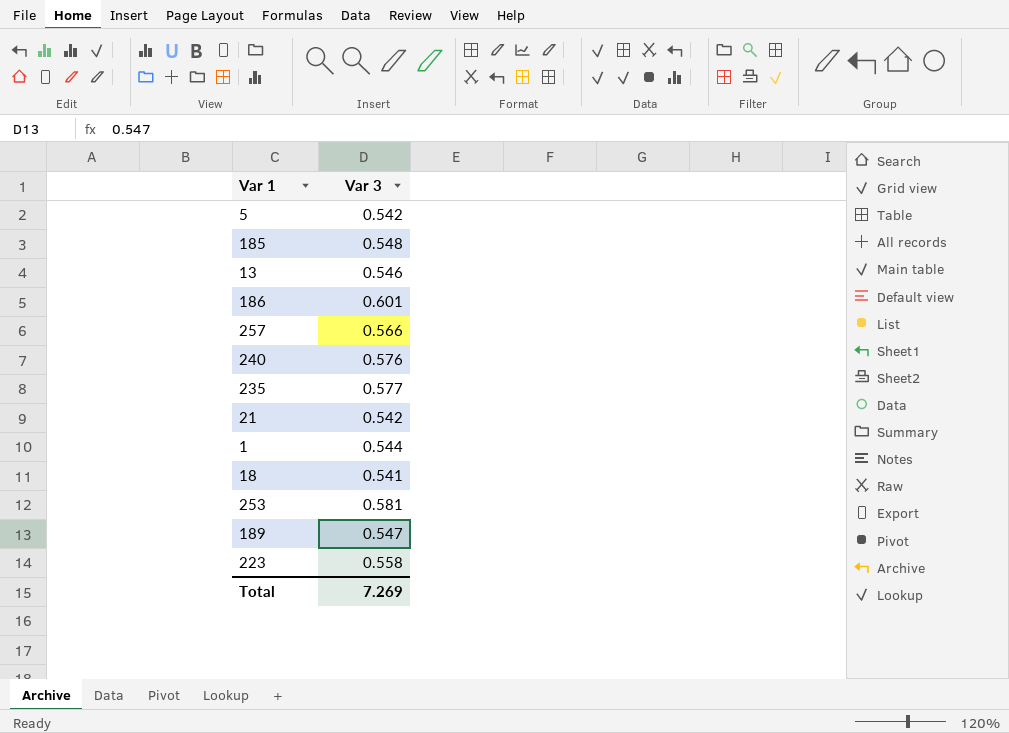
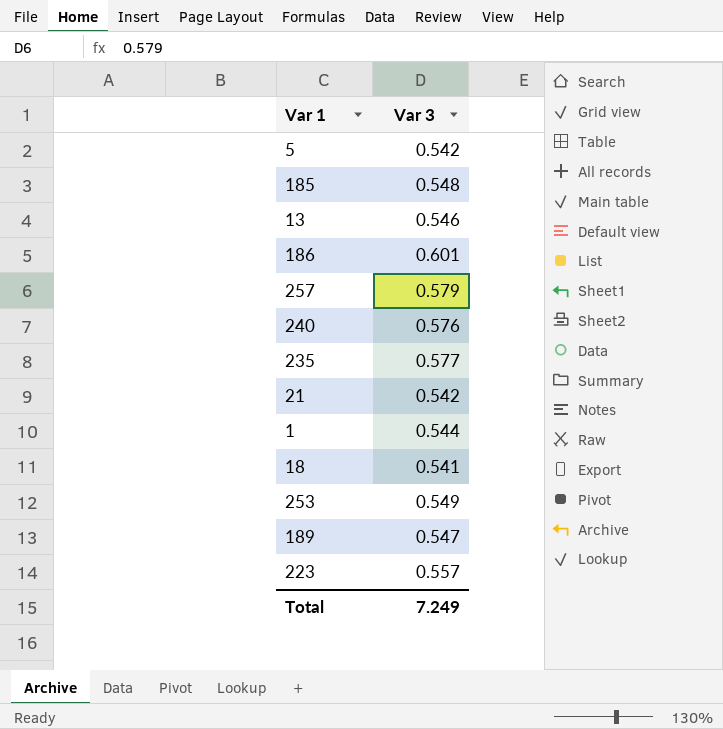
257 | Var 3: 0.566 -> 0.579
253 | Var 3: 0.581 -> 0.549
223 | Var 3: 0.558 -> 0.557
Total | Var 3: 7.269 -> 7.249

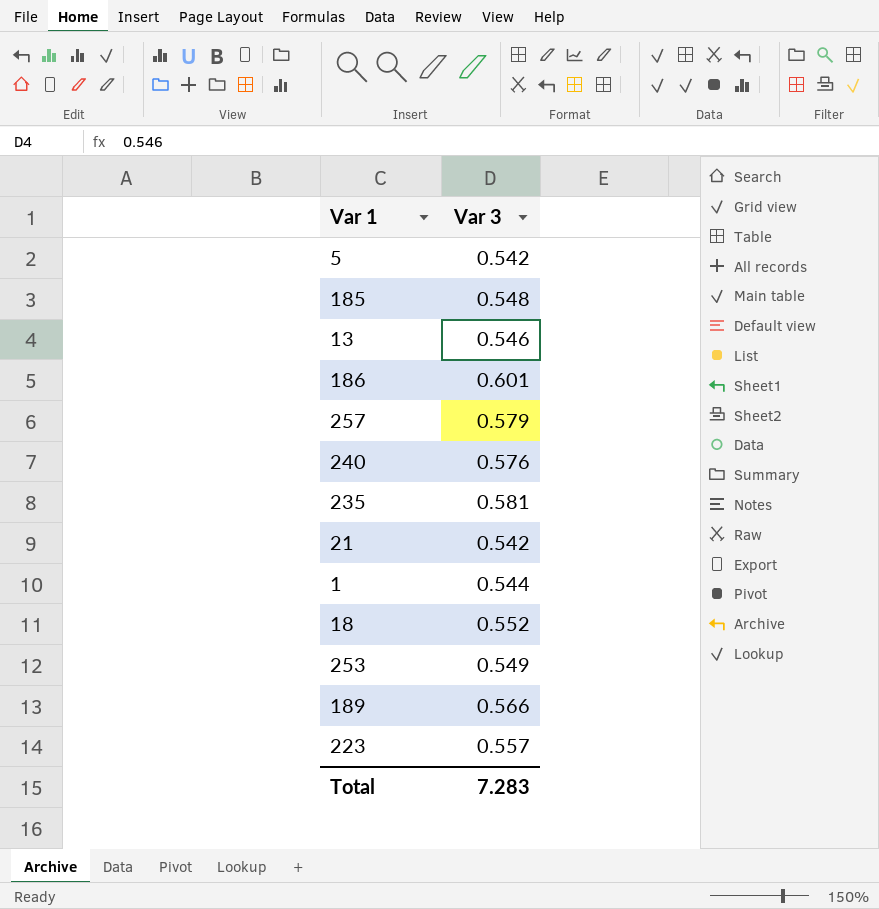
235 | Var 3: 0.577 -> 0.581
18 | Var 3: 0.541 -> 0.552
189 | Var 3: 0.547 -> 0.566
Total | Var 3: 7.249 -> 7.283

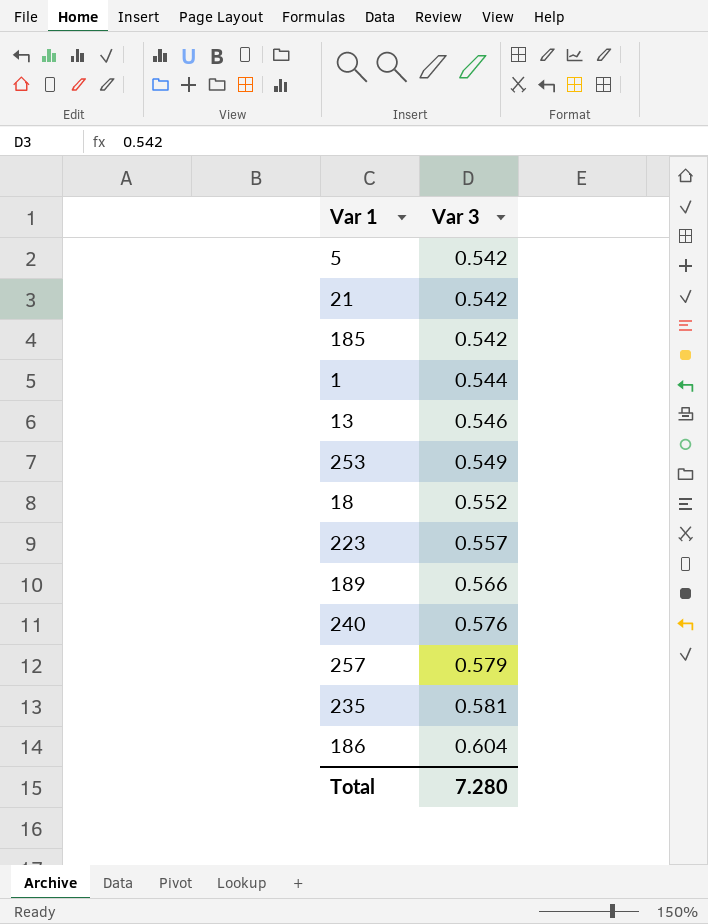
row order: none -> Var 3 ascending
185 | Var 3: 0.548 -> 0.542
186 | Var 3: 0.601 -> 0.604
Total | Var 3: 7.283 -> 7.280

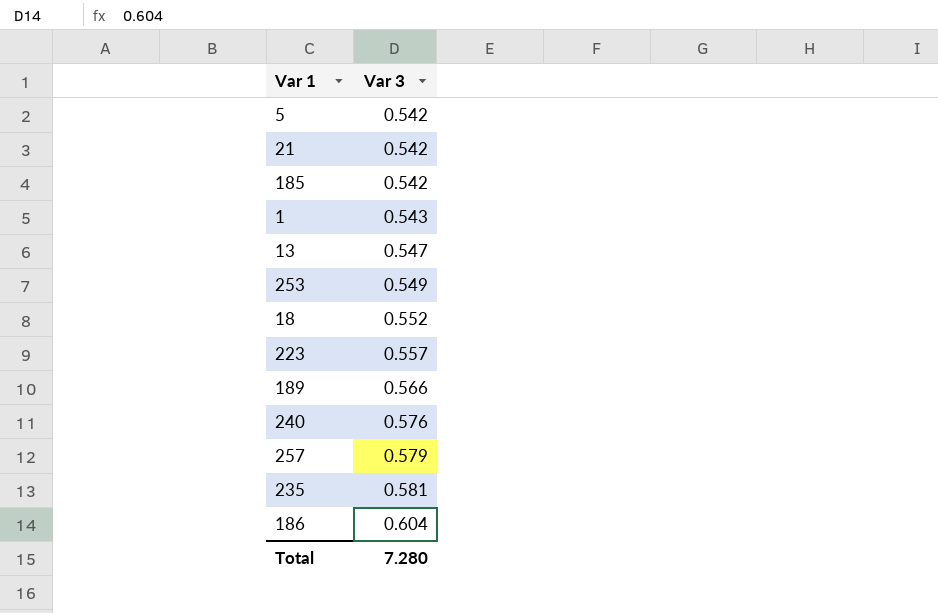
1 | Var 3: 0.544 -> 0.543
13 | Var 3: 0.546 -> 0.547

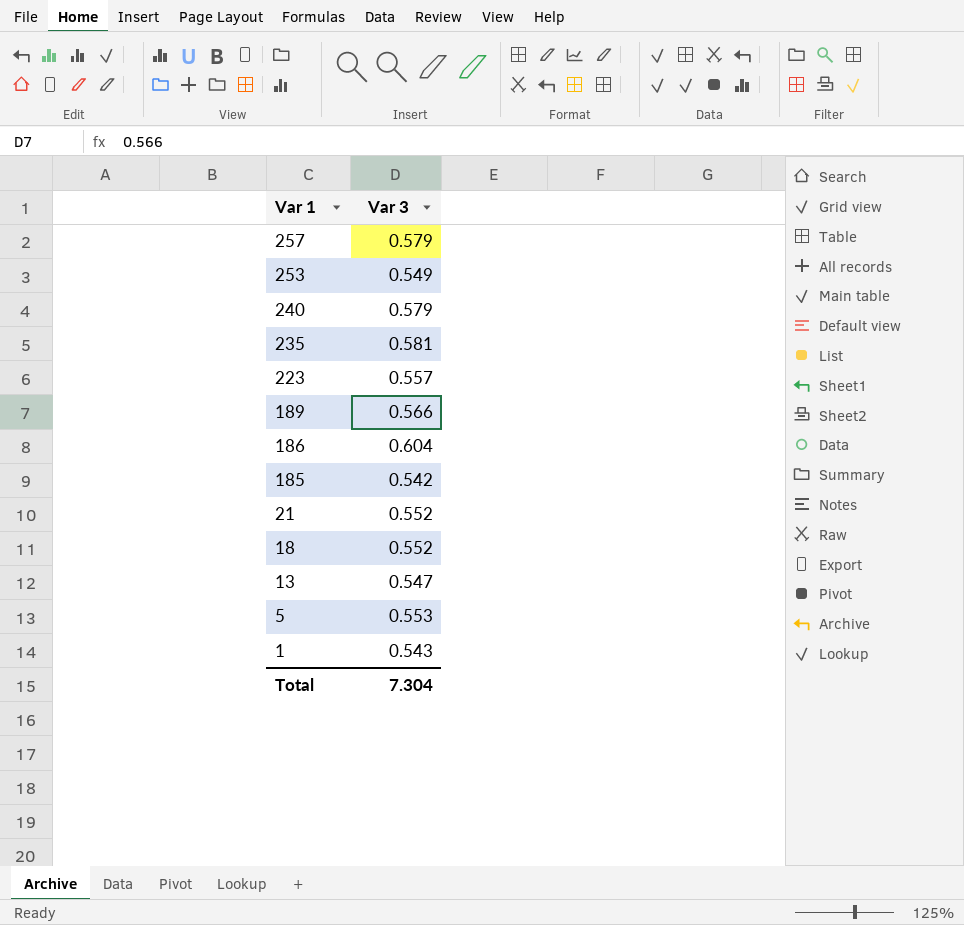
row order: Var 3 ascending -> Var 1 descending
240 | Var 3: 0.576 -> 0.579
21 | Var 3: 0.542 -> 0.552
5 | Var 3: 0.542 -> 0.553
Total | Var 3: 7.280 -> 7.304

